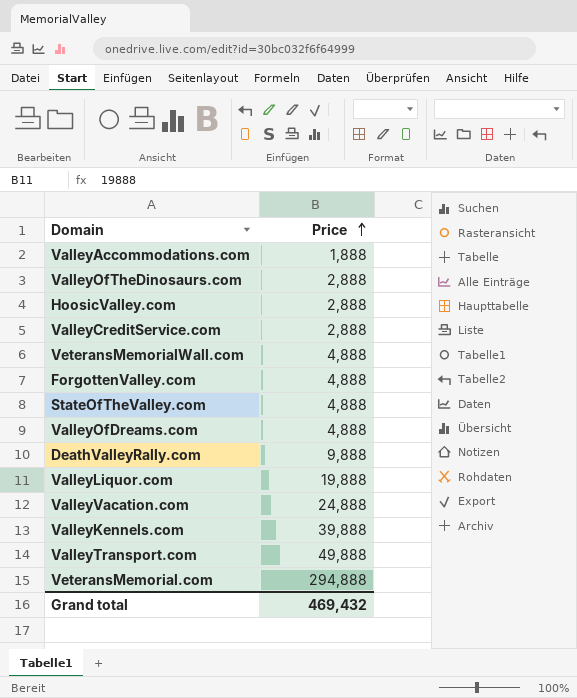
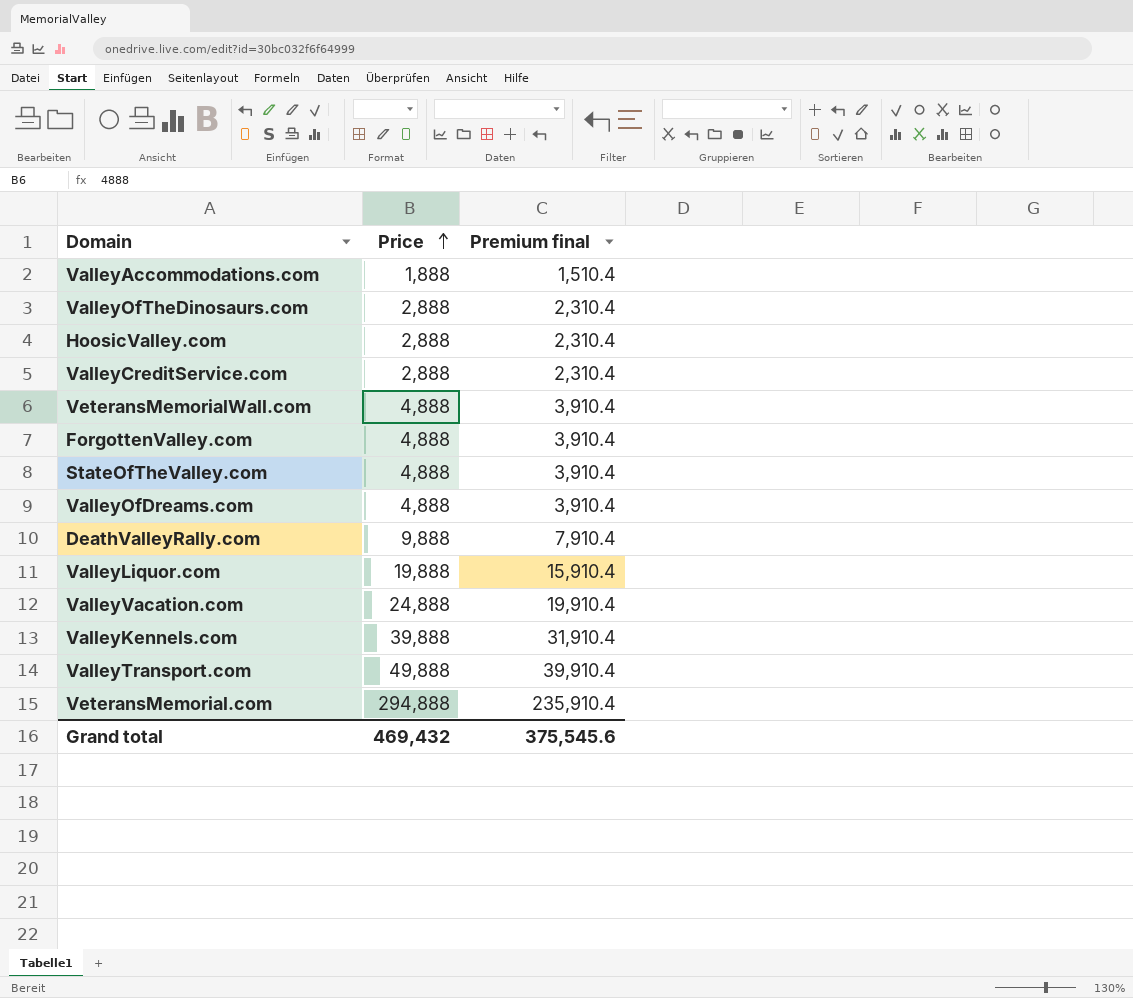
column Premium final | formula: none -> [Price] * 0.8

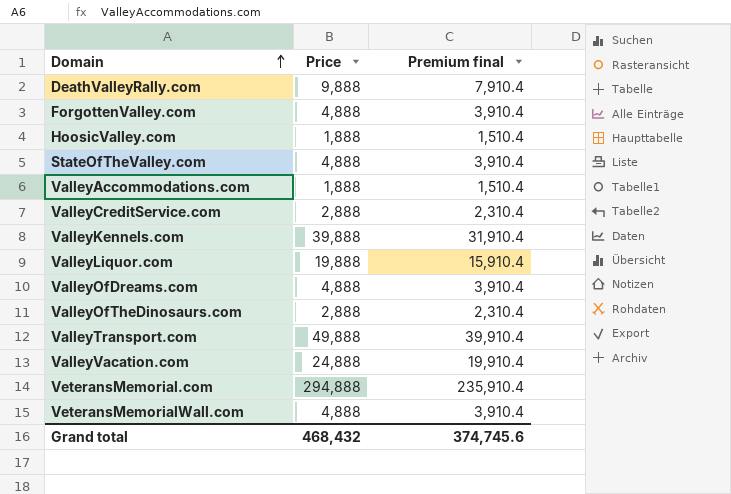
row order: Price ascending -> Domain ascending
HoosicValley.com | Price: 2,888 -> 1,888
HoosicValley.com | Premium final: 2,310.4 -> 1,510.4
Grand total | Price: 469,432 -> 468,432
Grand total | Premium final: 375,545.6 -> 374,745.6

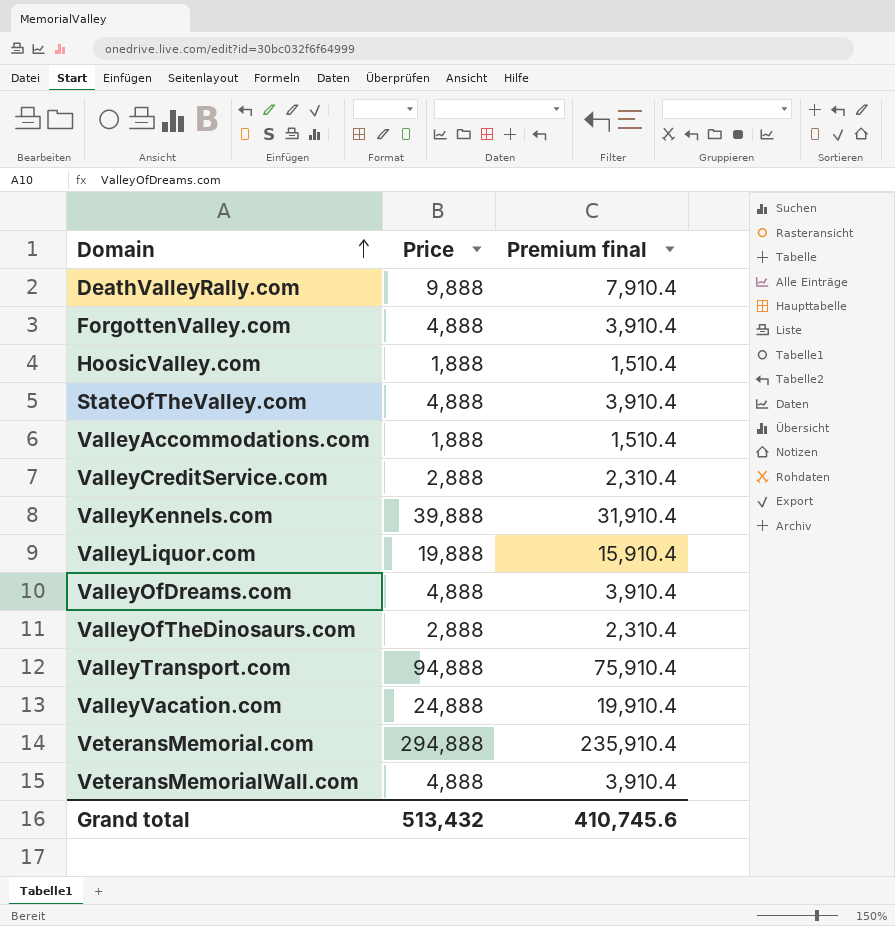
ValleyTransport.com | Price: 49,888 -> 94,888
ValleyTransport.com | Premium final: 39,910.4 -> 75,910.4
Grand total | Price: 468,432 -> 513,432
Grand total | Premium final: 374,745.6 -> 410,745.6

